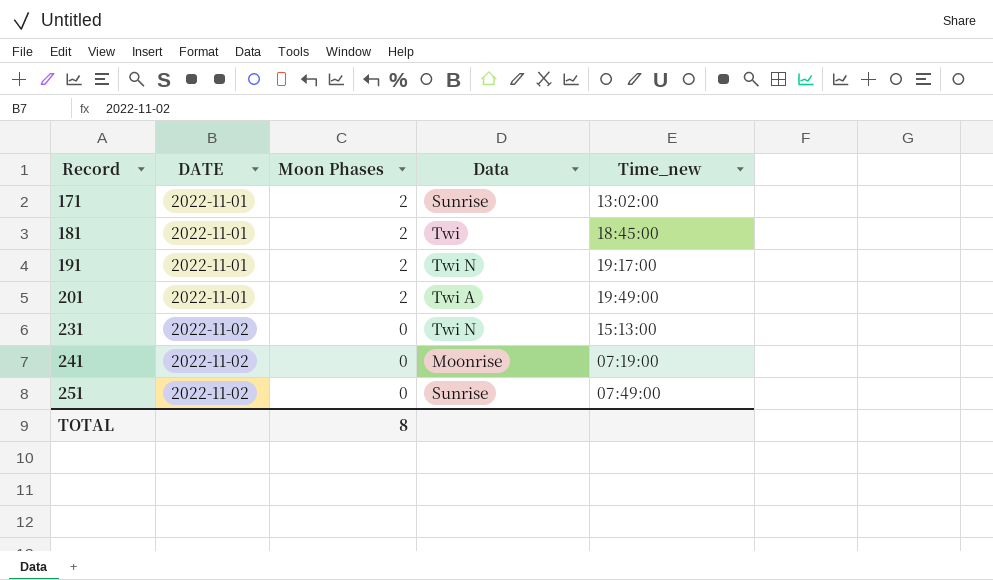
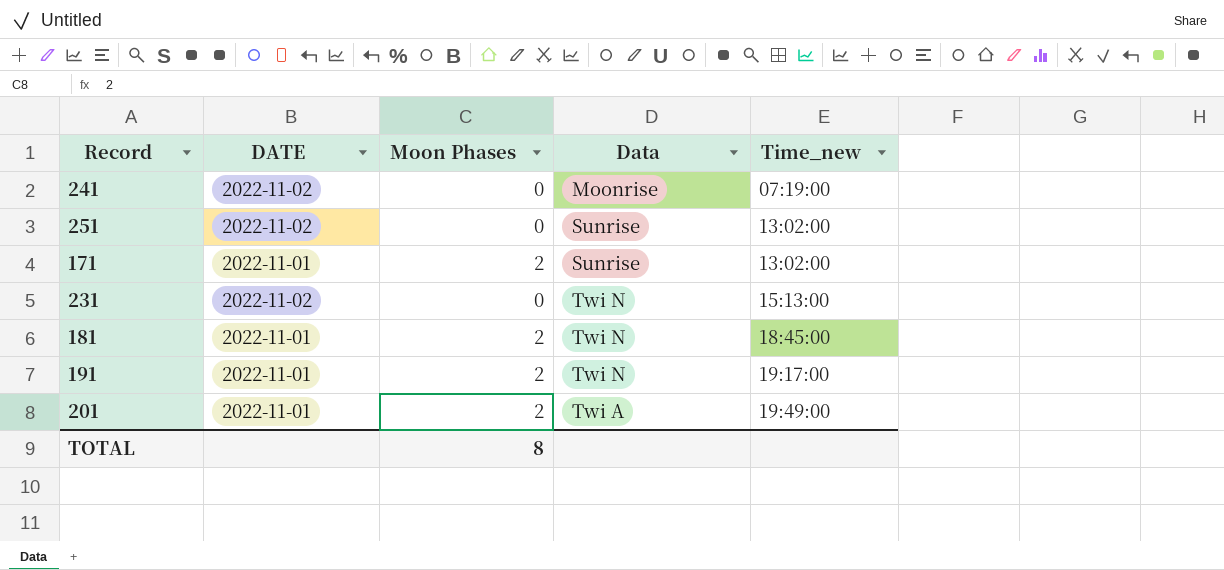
row order: Record ascending -> Time_new ascending
251 | Time_new: 07:49:00 -> 13:02:00
181 | Data: Twi -> Twi N

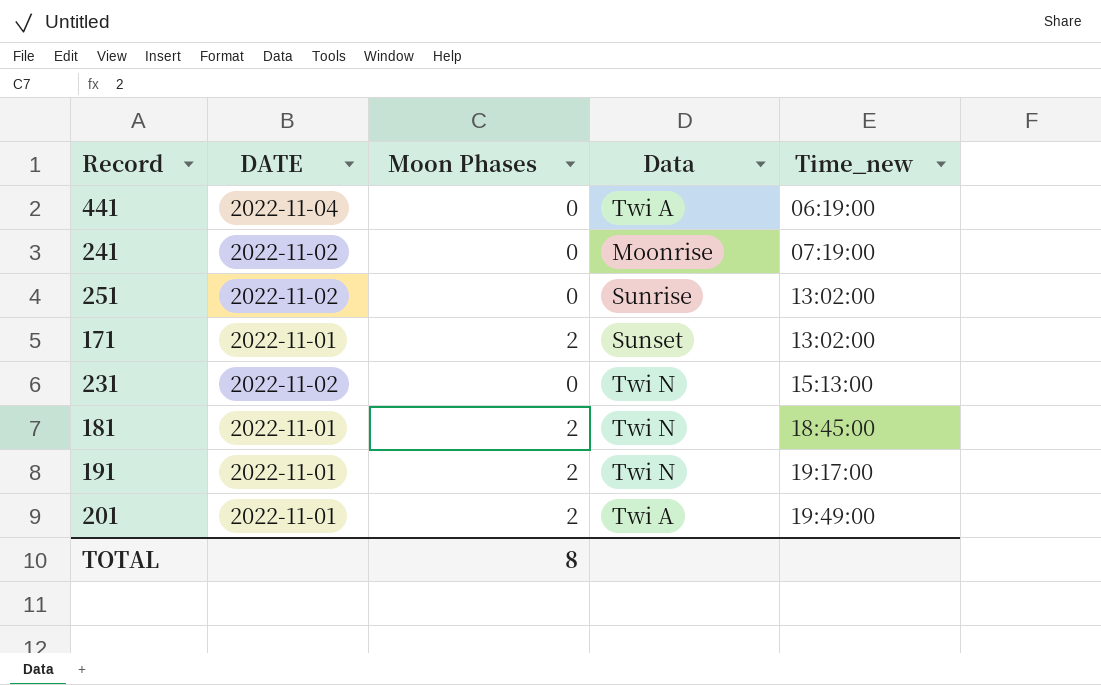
row 441: none -> 2022-11-04 | 0 | Twi A | 06:19:00
171 | Data: Sunrise -> Sunset

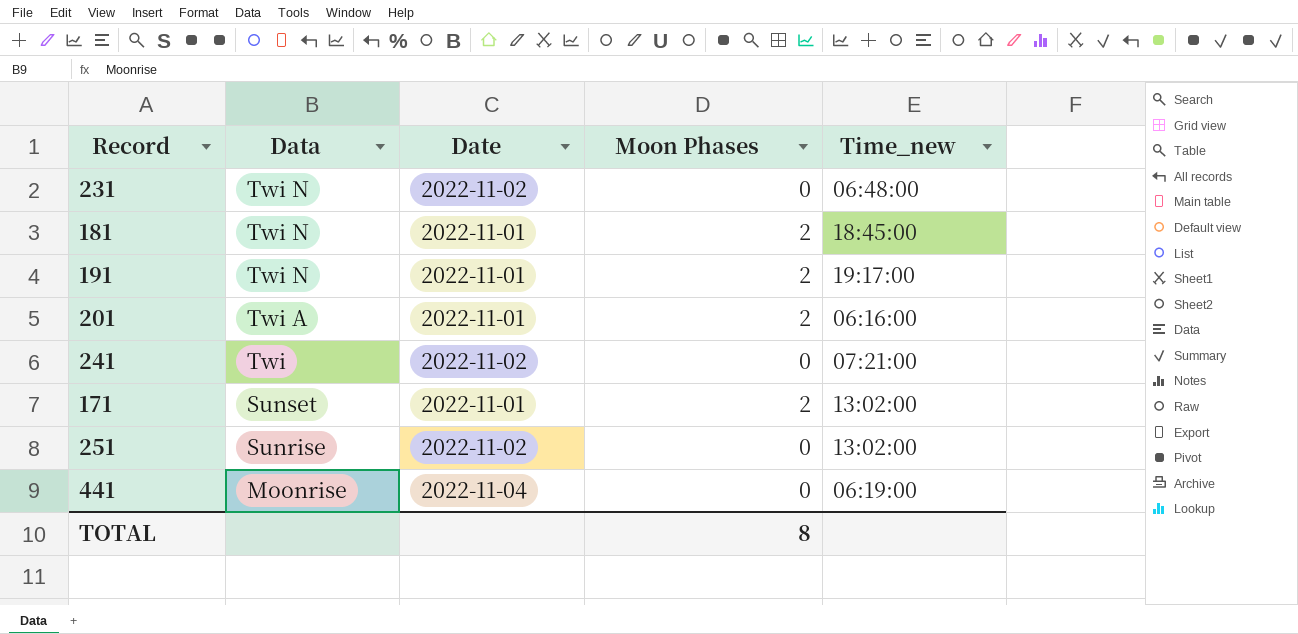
row order: Time_new ascending -> Data descending
column Data | position: 4 -> 2
column name: DATE -> Date
231 | Time_new: 15:13:00 -> 06:48:00
201 | Time_new: 19:49:00 -> 06:16:00
241 | Data: Moonrise -> Twi
241 | Time_new: 07:19:00 -> 07:21:00
441 | Data: Twi A -> Moonrise

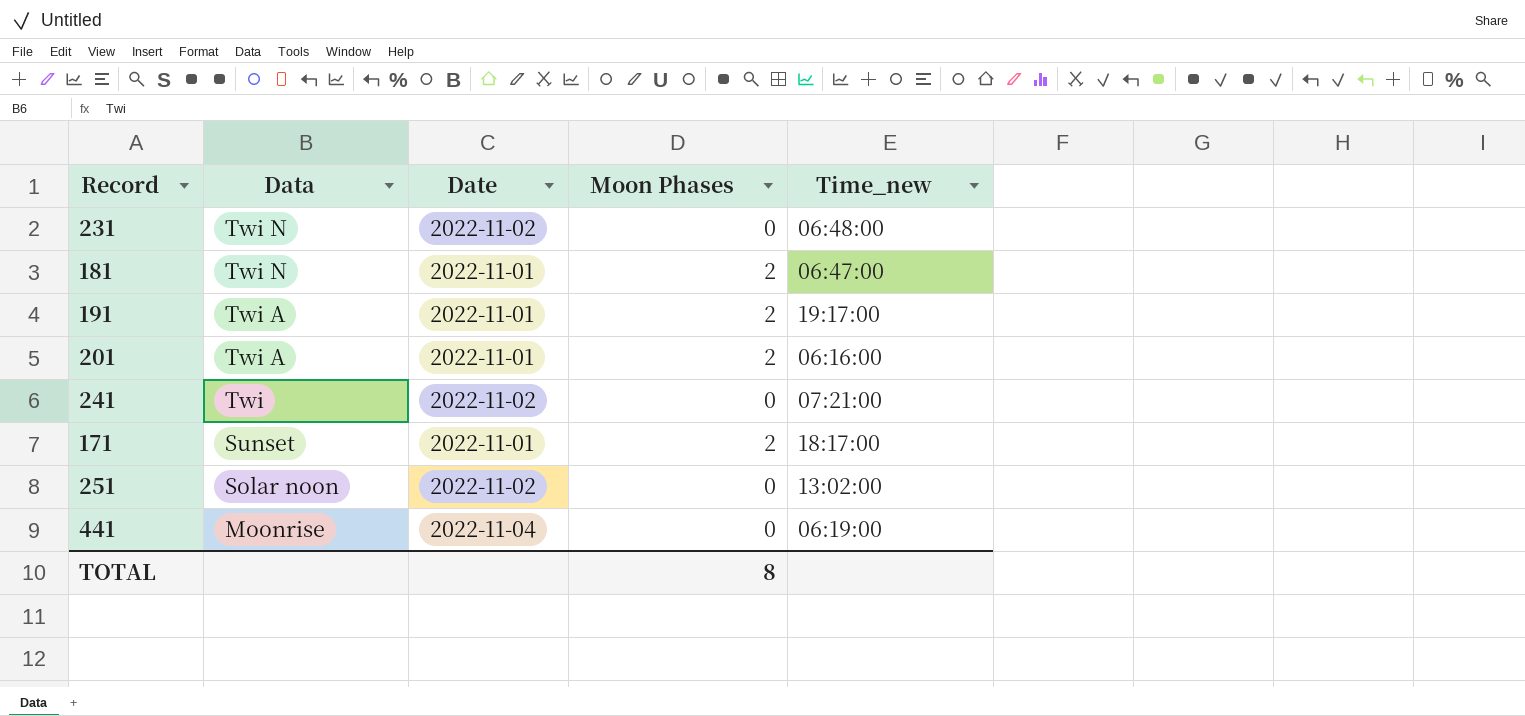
181 | Time_new: 18:45:00 -> 06:47:00
191 | Data: Twi N -> Twi A
171 | Time_new: 13:02:00 -> 18:17:00
251 | Data: Sunrise -> Solar noon

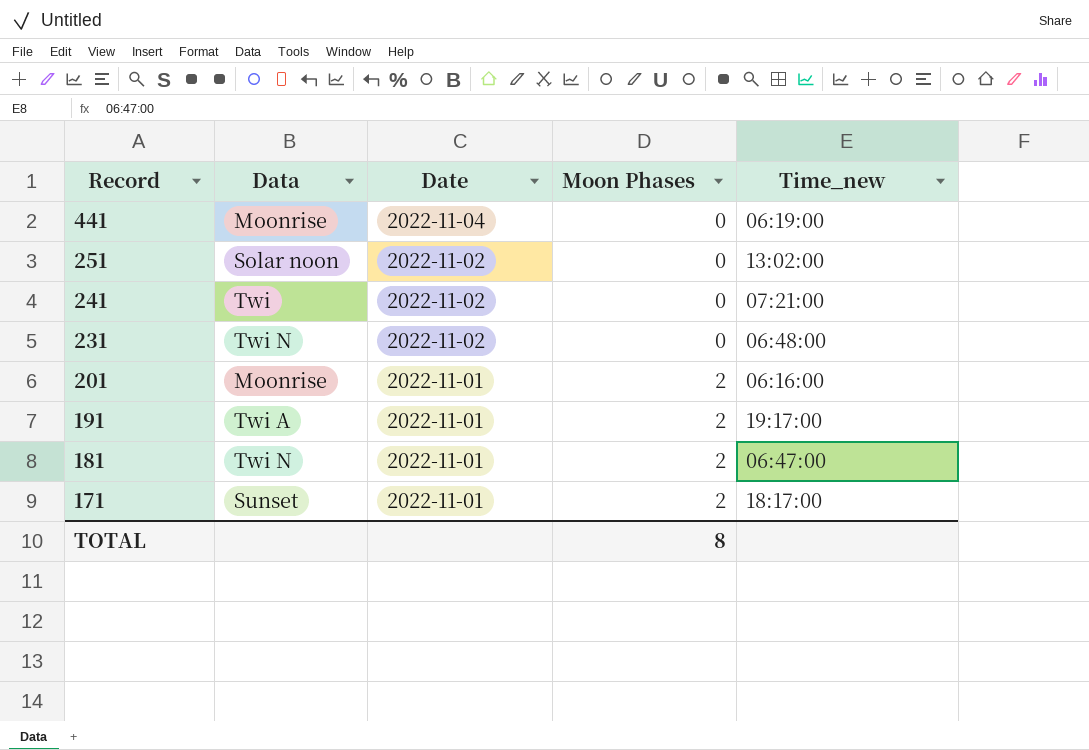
row order: Data descending -> Record descending
201 | Data: Twi A -> Moonrise

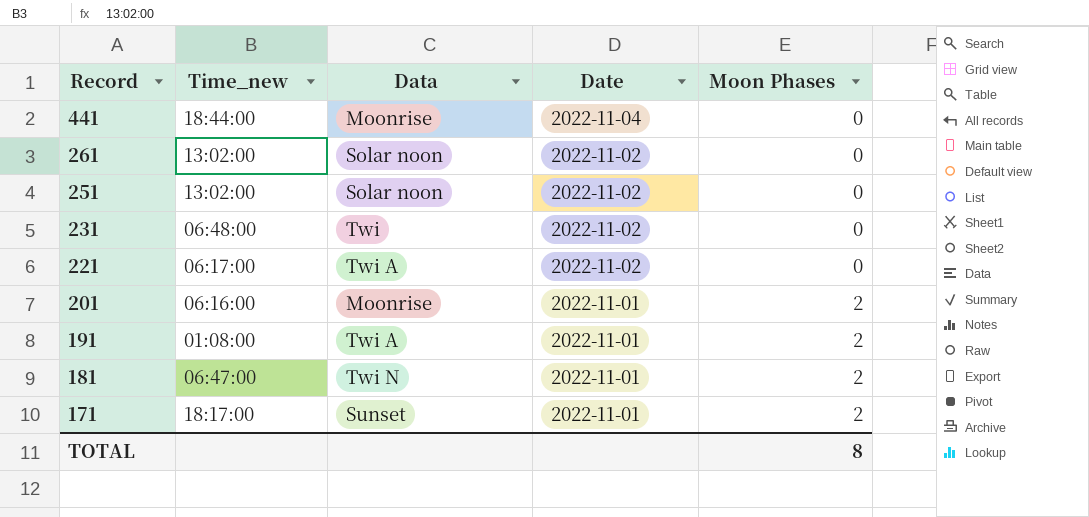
column Time_new | position: 5 -> 2
row 241: Twi | 2022-11-02 | 0 | 07:21:00 -> none
441 | Time_new: 06:19:00 -> 18:44:00
row 261: none -> 13:02:00 | Solar noon | 2022-11-02 | 0
231 | Data: Twi N -> Twi
row 221: none -> 06:17:00 | Twi A | 2022-11-02 | 0
191 | Time_new: 19:17:00 -> 01:08:00

